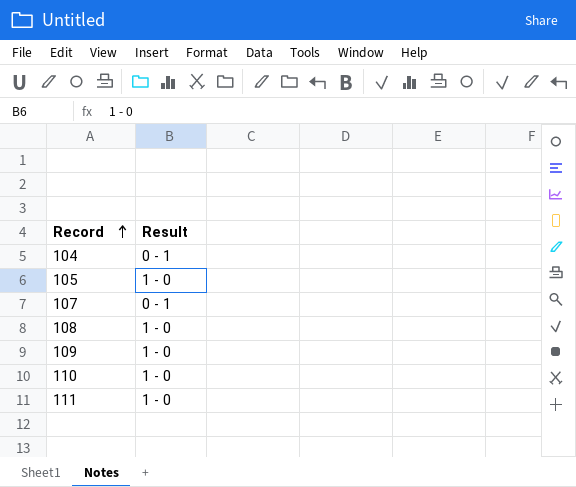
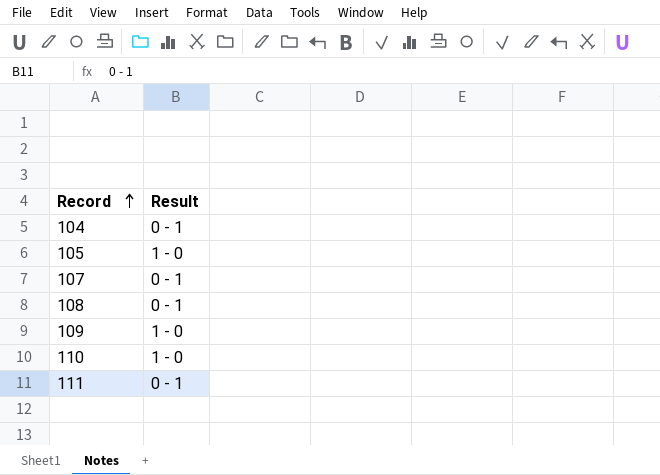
108 | Result: 1 - 0 -> 0 - 1
111 | Result: 1 - 0 -> 0 - 1

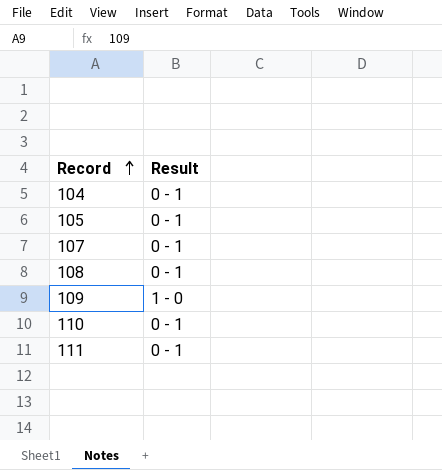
105 | Result: 1 - 0 -> 0 - 1
110 | Result: 1 - 0 -> 0 - 1

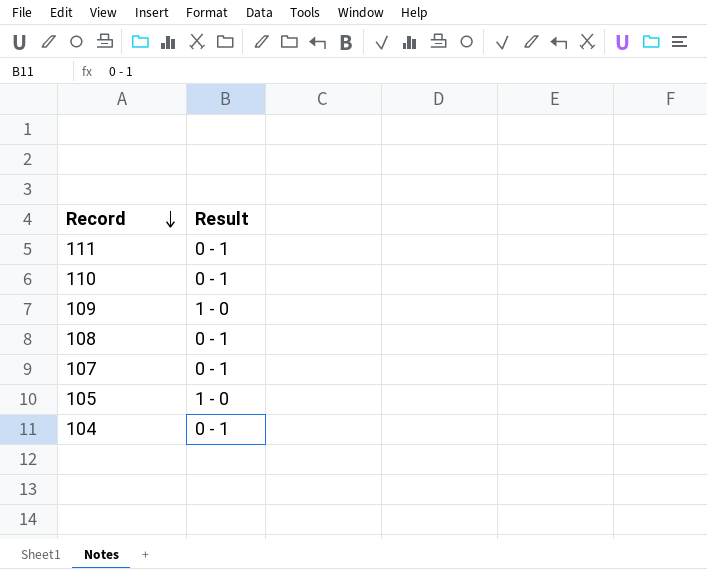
row order: Record ascending -> Record descending
105 | Result: 0 - 1 -> 1 - 0

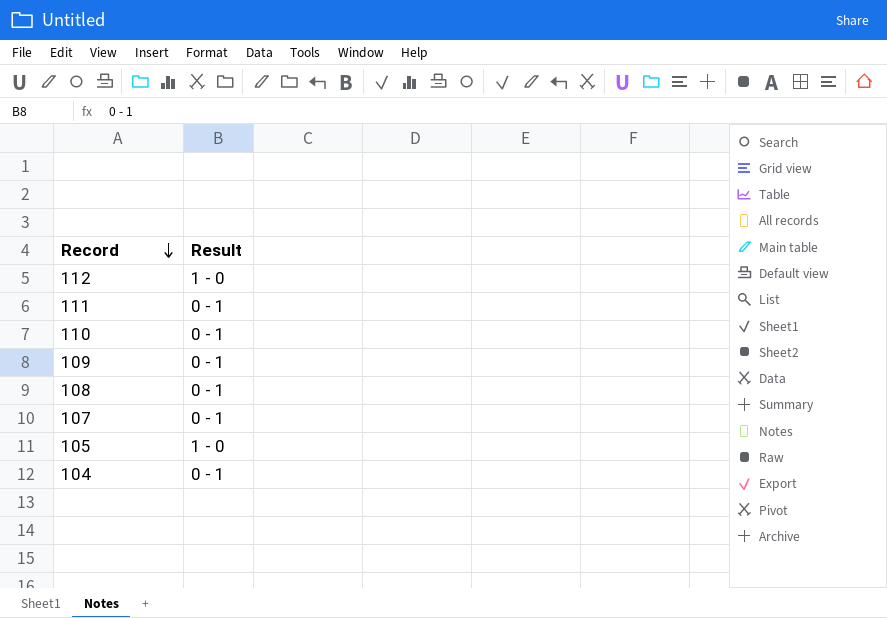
row 112: none -> 1 - 0
109 | Result: 1 - 0 -> 0 - 1

